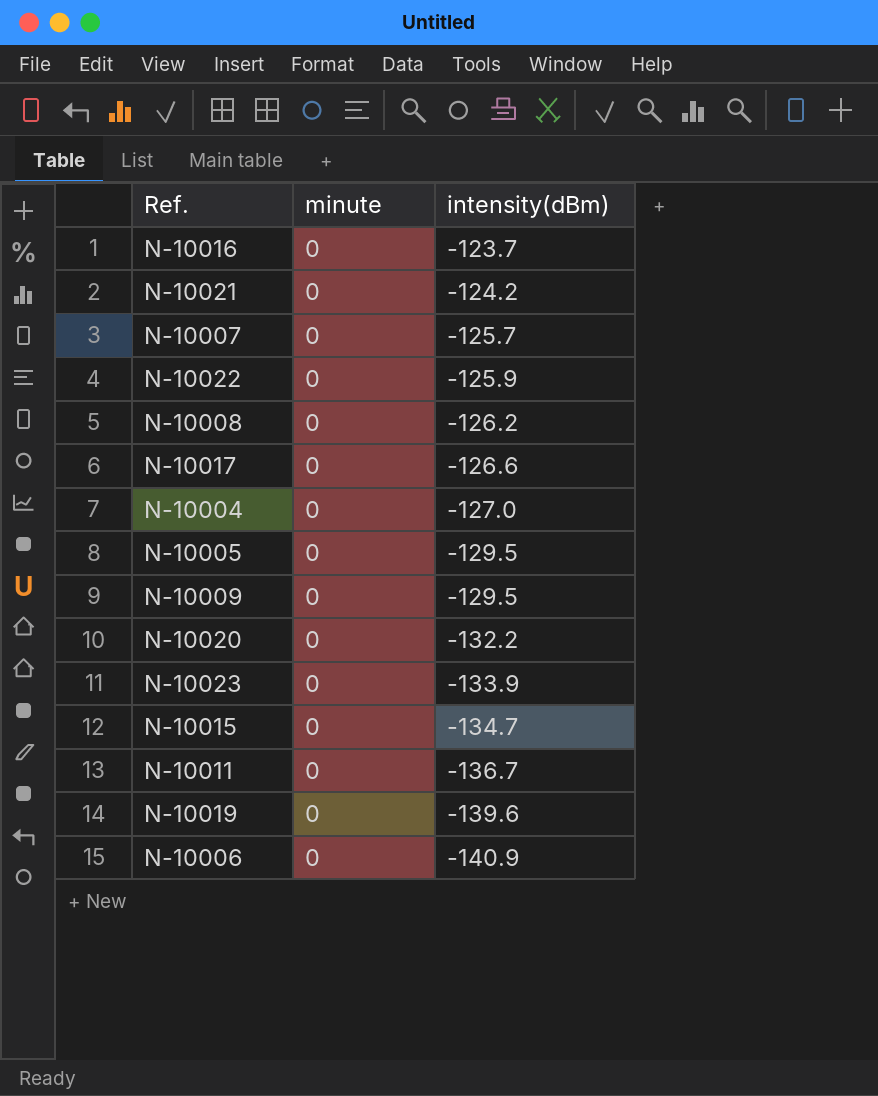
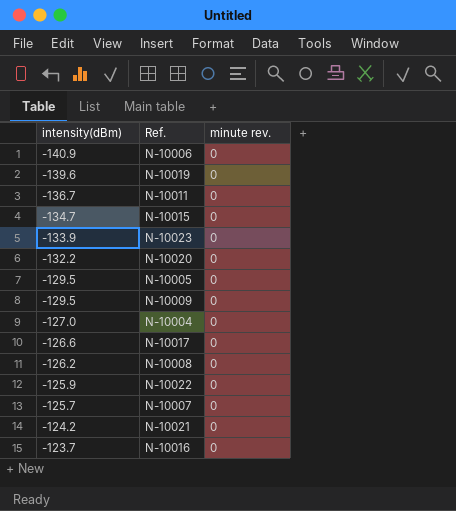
row order: intensity(dBm) descending -> intensity(dBm) ascending
column intensity(dBm) | position: 3 -> 1
column name: minute -> minute rev.

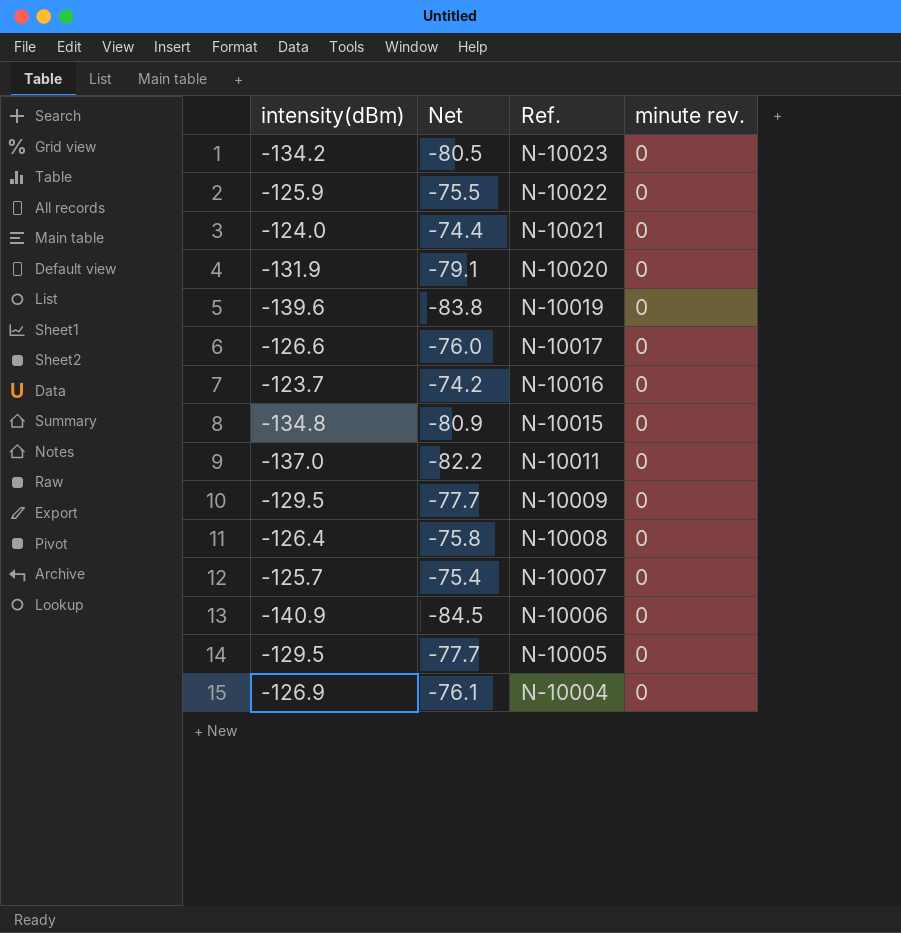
row order: intensity(dBm) ascending -> Ref. descending
column Net | formula: none -> [intensity(dBm)] * 0.6
N-10023 | intensity(dBm): -133.9 -> -134.2
N-10021 | intensity(dBm): -124.2 -> -124.0
N-10020 | intensity(dBm): -132.2 -> -131.9
N-10015 | intensity(dBm): -134.7 -> -134.8
N-10011 | intensity(dBm): -136.7 -> -137.0
N-10008 | intensity(dBm): -126.2 -> -126.4
N-10004 | intensity(dBm): -127.0 -> -126.9

